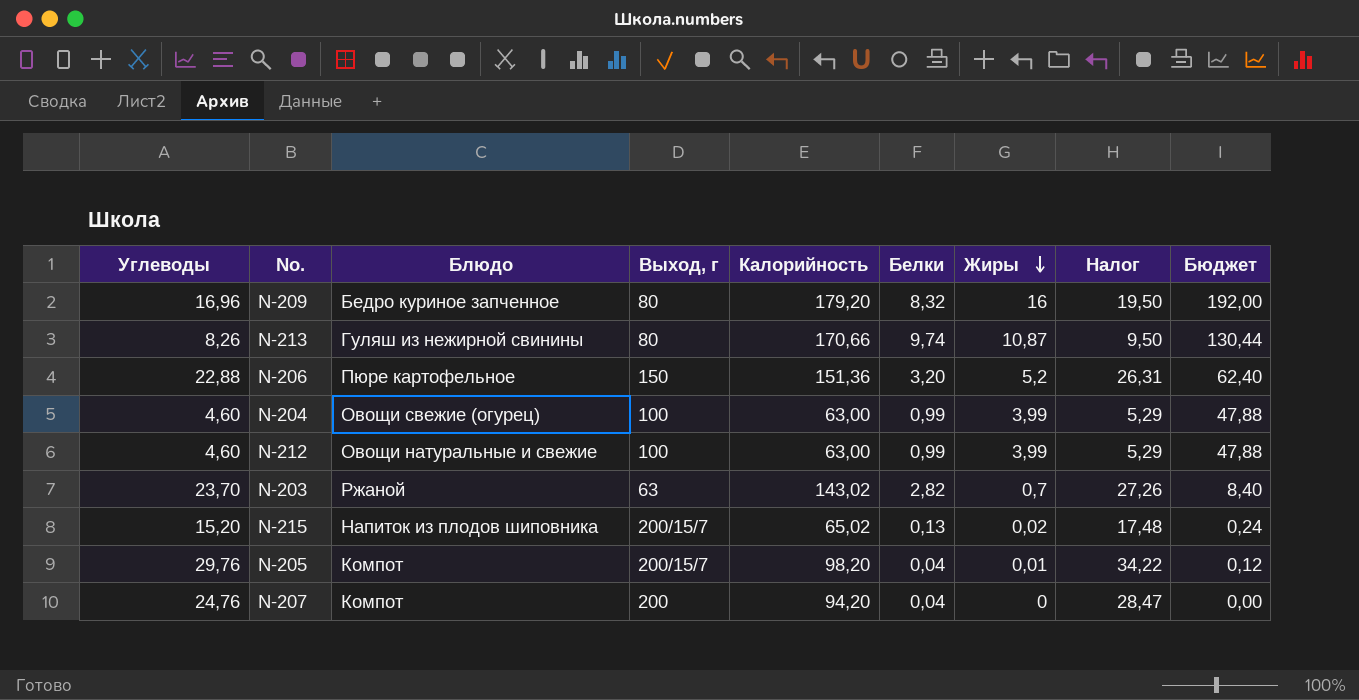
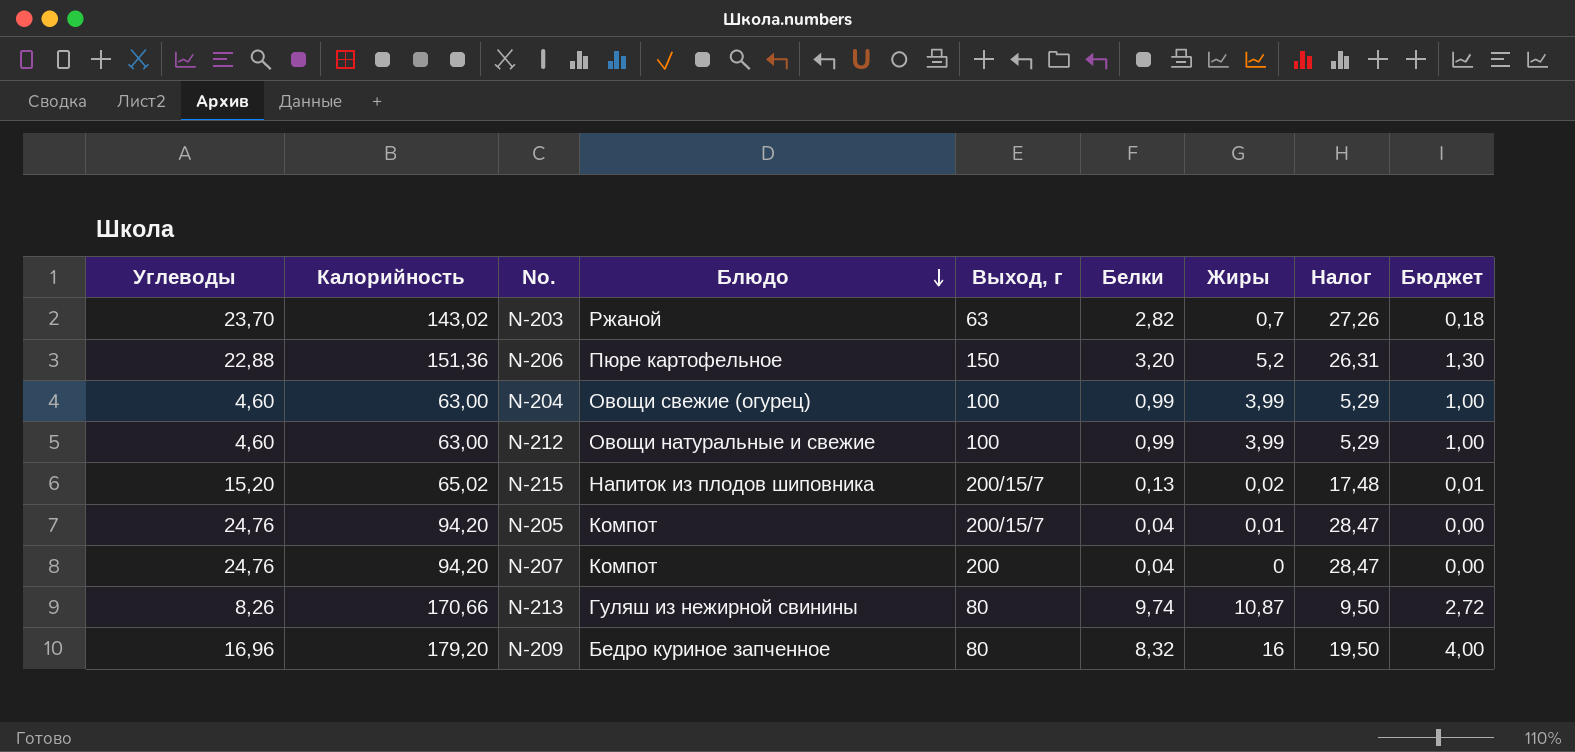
row order: Жиры descending -> Блюдо descending
column Калорийность | position: 5 -> 2
column Бюджет | formula: [Жиры] * 12 -> [Жиры] * 0,25
N-205 | Углеводы: 29,76 -> 24,76
N-205 | Калорийность: 98,20 -> 94,20
N-205 | Налог: 34,22 -> 28,47

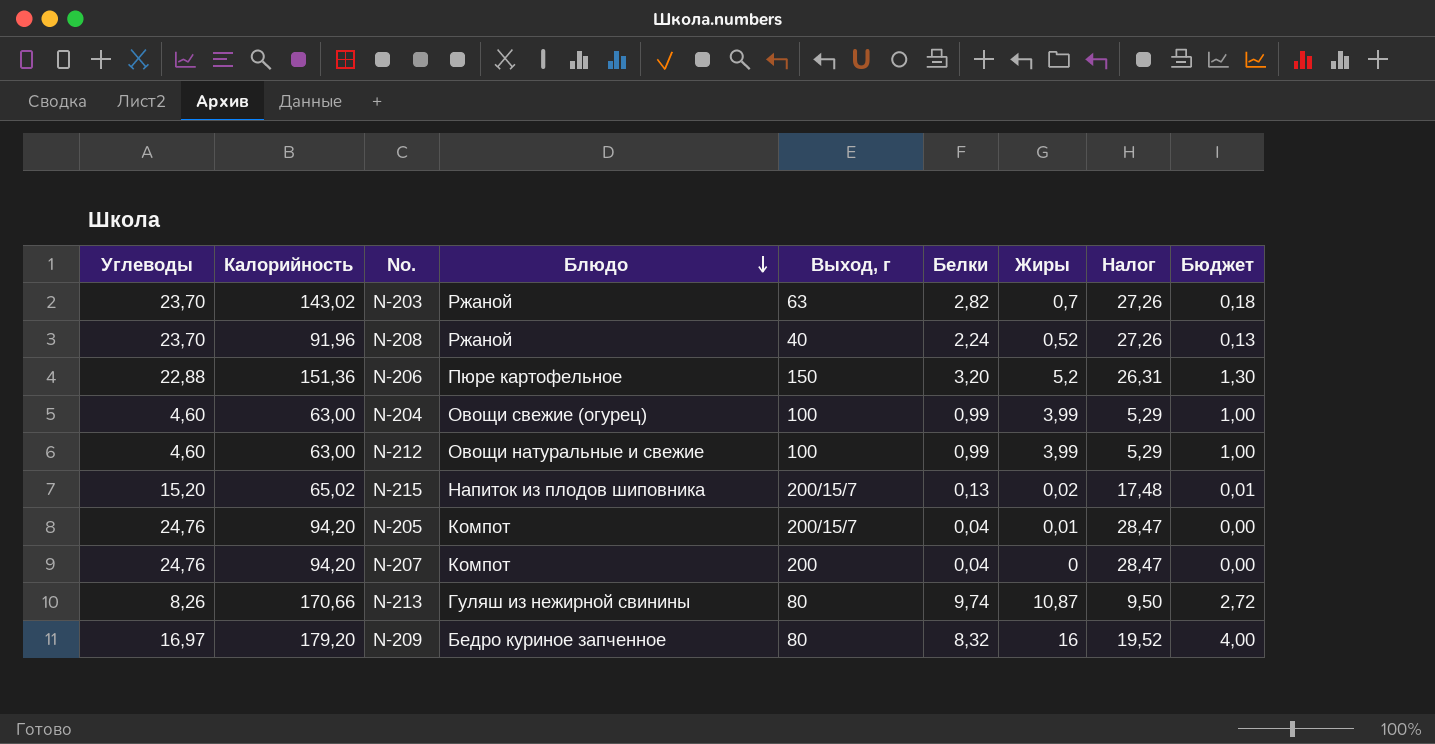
row N-208: none -> 23,70 | 91,96 | Ржаной | 40 | 2,24 | 0,52 | 27,26 | 0,13
N-209 | Углеводы: 16,96 -> 16,97
N-209 | Налог: 19,50 -> 19,52

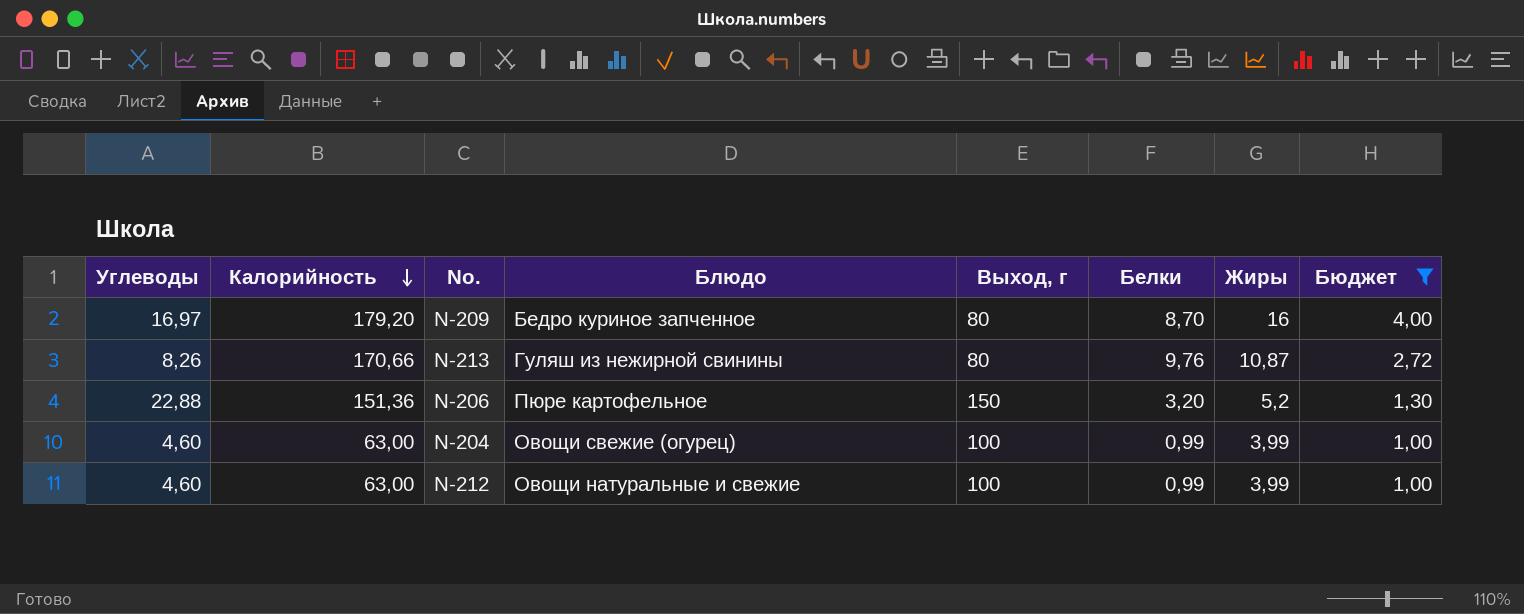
filter: none -> Бюджет >= 1,00
row order: Блюдо descending -> Калорийность descending
column Налог | formula: [Углеводы] * 1,15 -> none
N-209 | Белки: 8,32 -> 8,70
N-213 | Белки: 9,74 -> 9,76

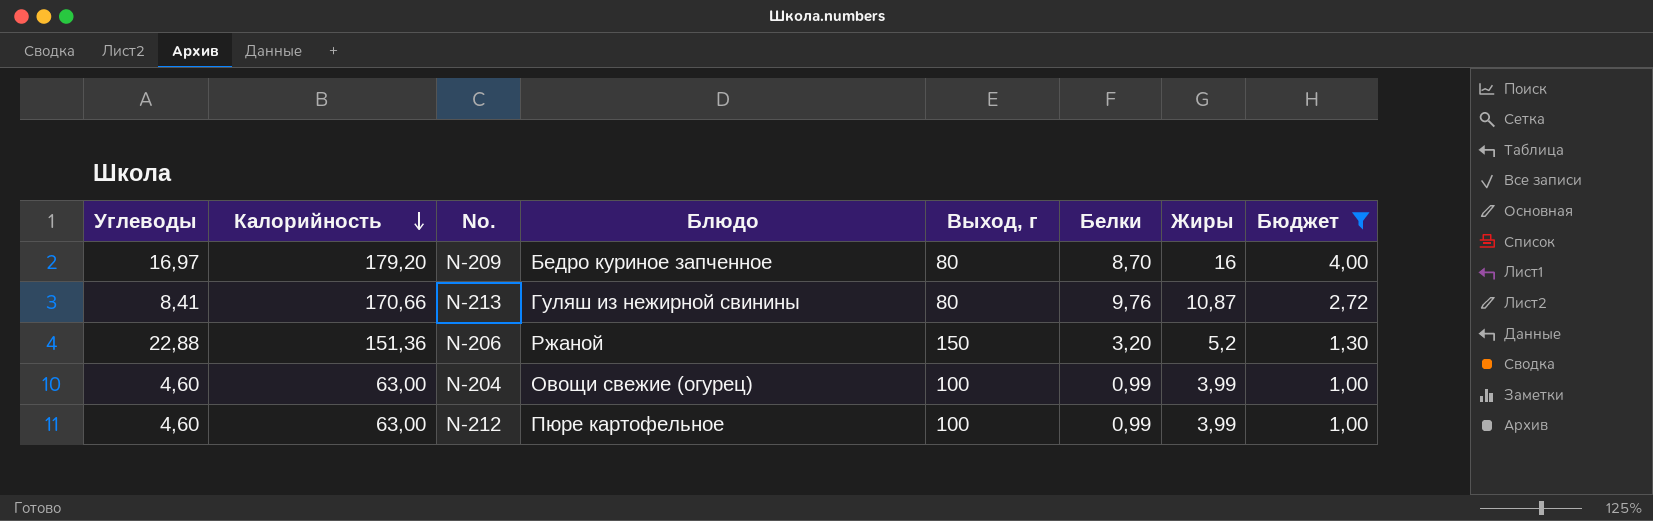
N-213 | Углеводы: 8,26 -> 8,41
N-206 | Блюдо: Пюре картофельное -> Ржаной
N-212 | Блюдо: Овощи натуральные и свежие -> Пюре картофельное

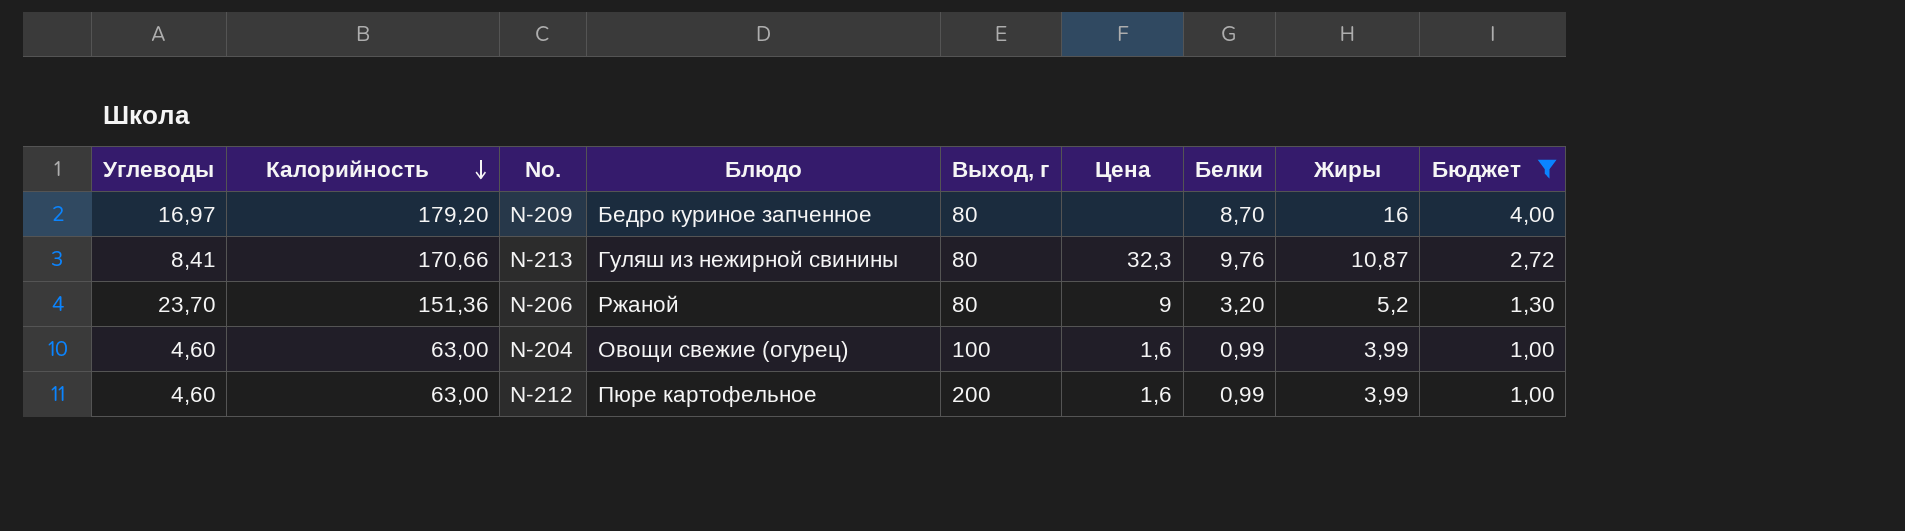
column Цена | position: none -> 6
N-206 | Углеводы: 22,88 -> 23,70
N-206 | Выход, г: 150 -> 80
N-212 | Выход, г: 100 -> 200

